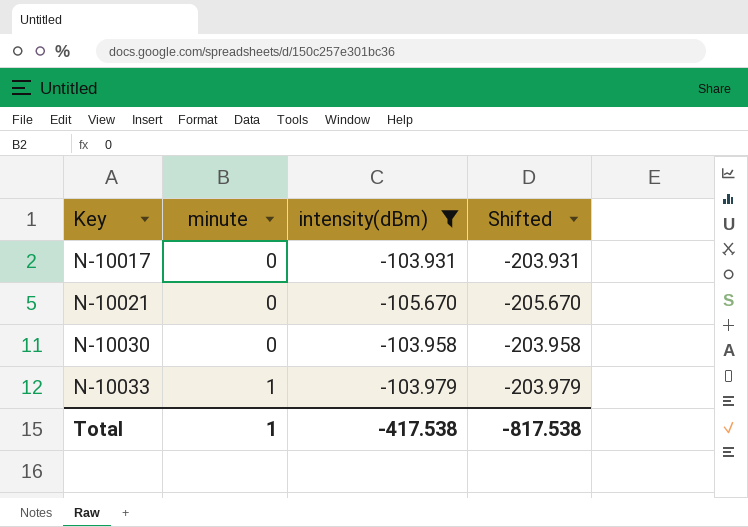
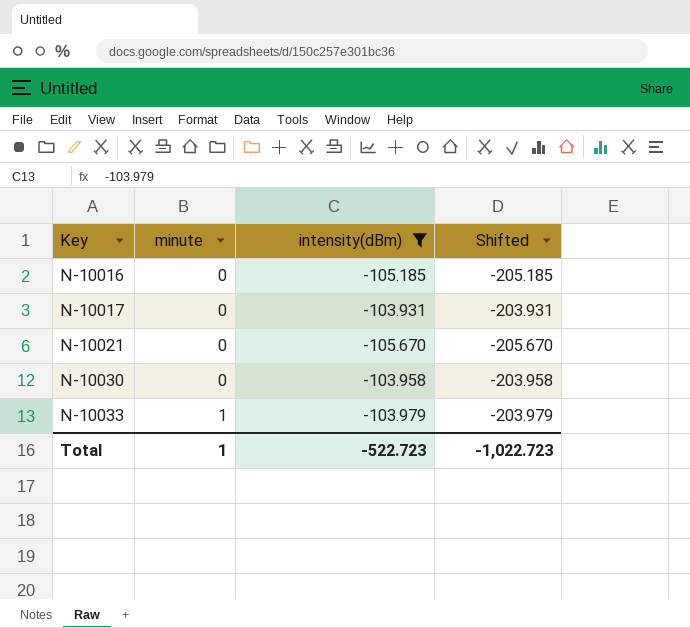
row N-10016: none -> 0 | -105.185 | -205.185
Total | intensity(dBm): -417.538 -> -522.723
Total | Shifted: -817.538 -> -1,022.723

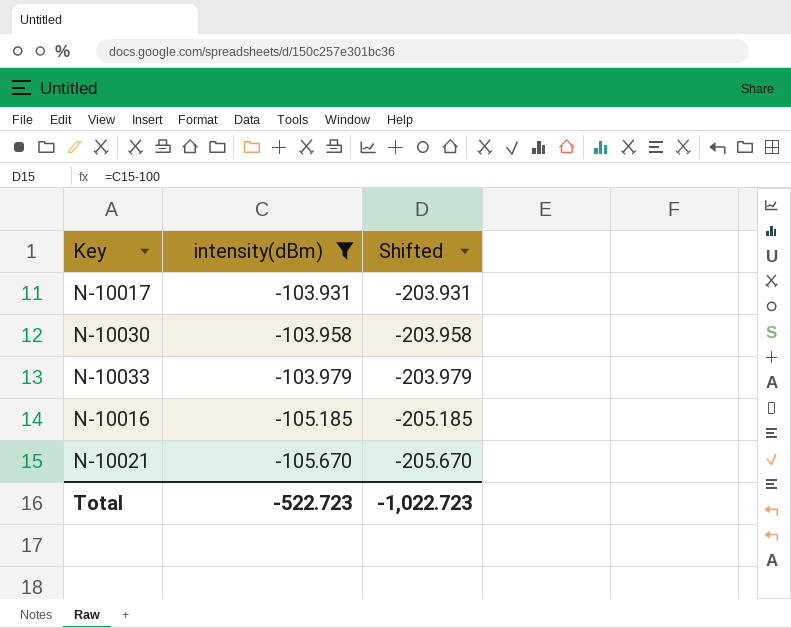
row order: Key ascending -> intensity(dBm) descending
column minute | position: 2 -> none

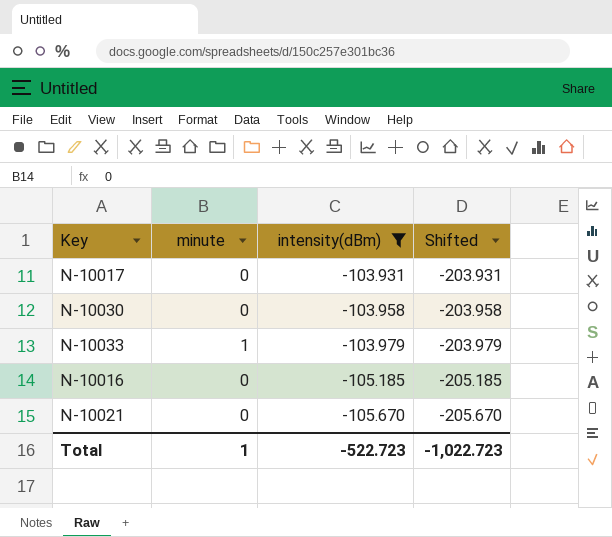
column minute | position: none -> 2

